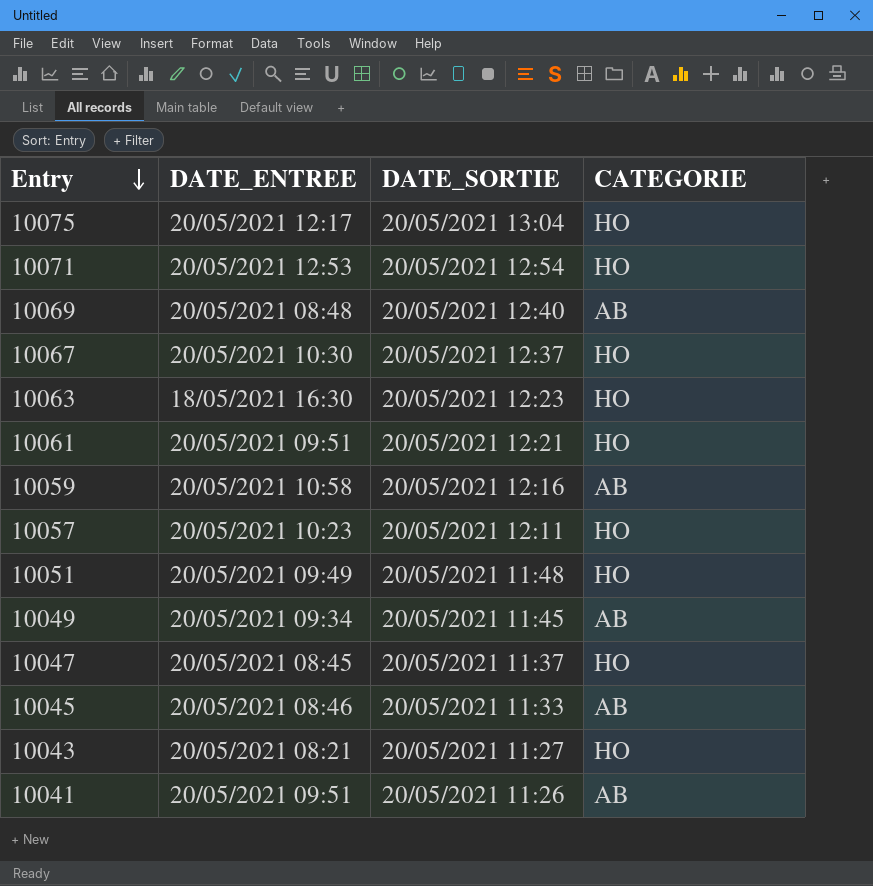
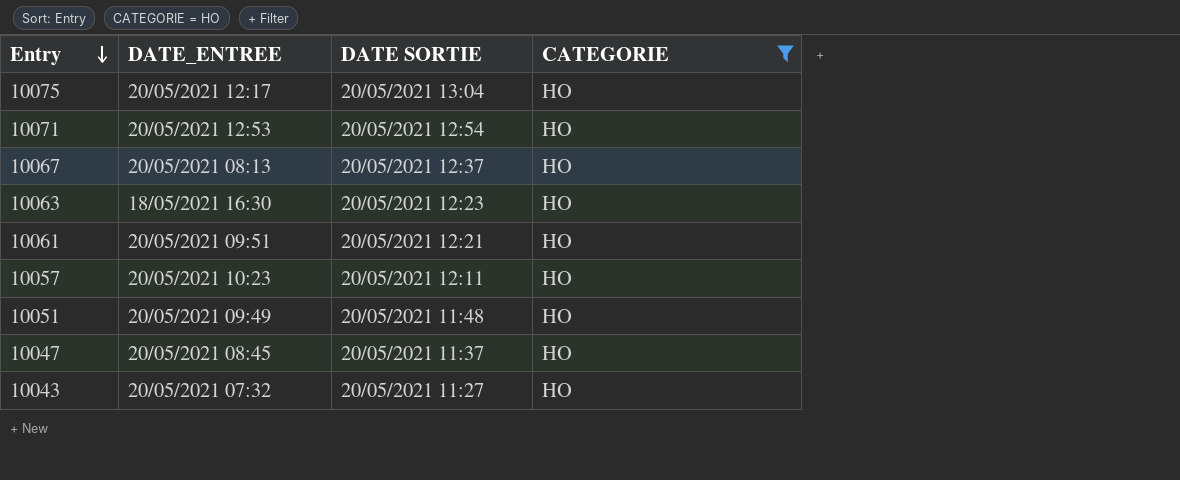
filter: none -> CATEGORIE = HO
column name: DATE_SORTIE -> DATE SORTIE
10067 | DATE_ENTREE: 20/05/2021 10:30 -> 20/05/2021 08:13
10043 | DATE_ENTREE: 20/05/2021 08:21 -> 20/05/2021 07:32

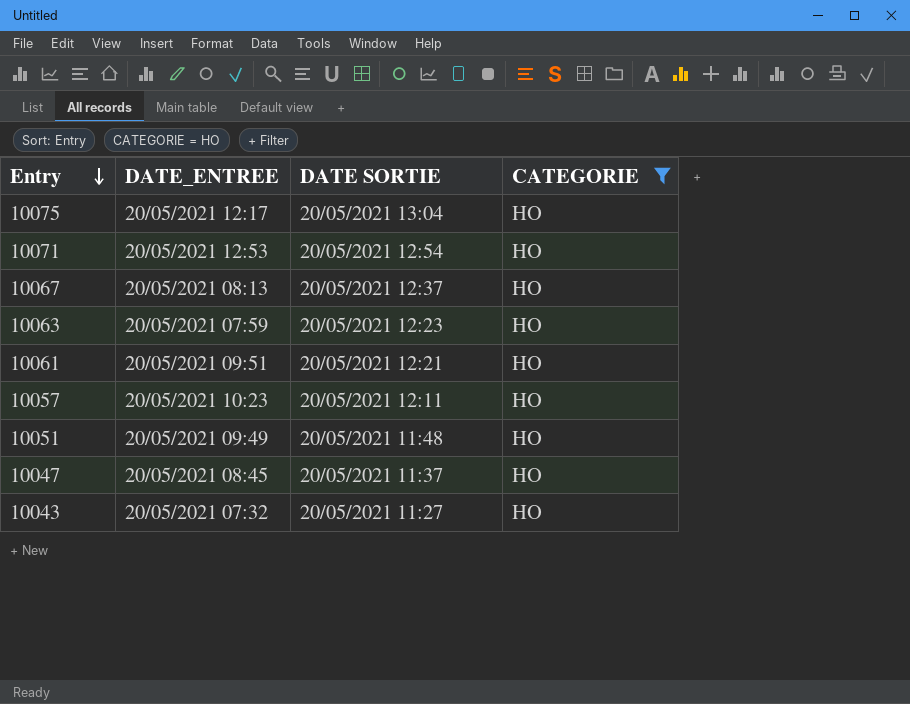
10063 | DATE_ENTREE: 18/05/2021 16:30 -> 20/05/2021 07:59

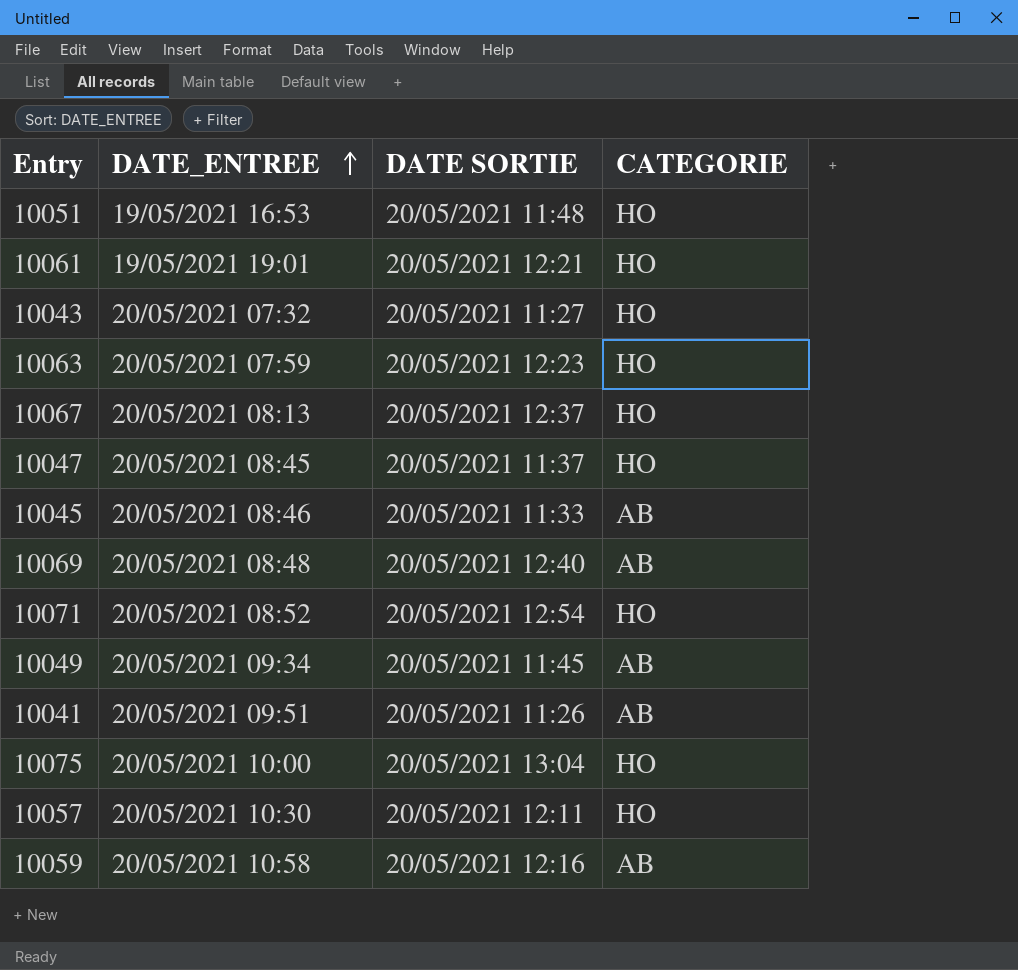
filter: CATEGORIE = HO -> none
row order: Entry descending -> DATE_ENTREE ascending
10051 | DATE_ENTREE: 20/05/2021 09:49 -> 19/05/2021 16:53
10061 | DATE_ENTREE: 20/05/2021 09:51 -> 19/05/2021 19:01
10071 | DATE_ENTREE: 20/05/2021 12:53 -> 20/05/2021 08:52
10075 | DATE_ENTREE: 20/05/2021 12:17 -> 20/05/2021 10:00
10057 | DATE_ENTREE: 20/05/2021 10:23 -> 20/05/2021 10:30

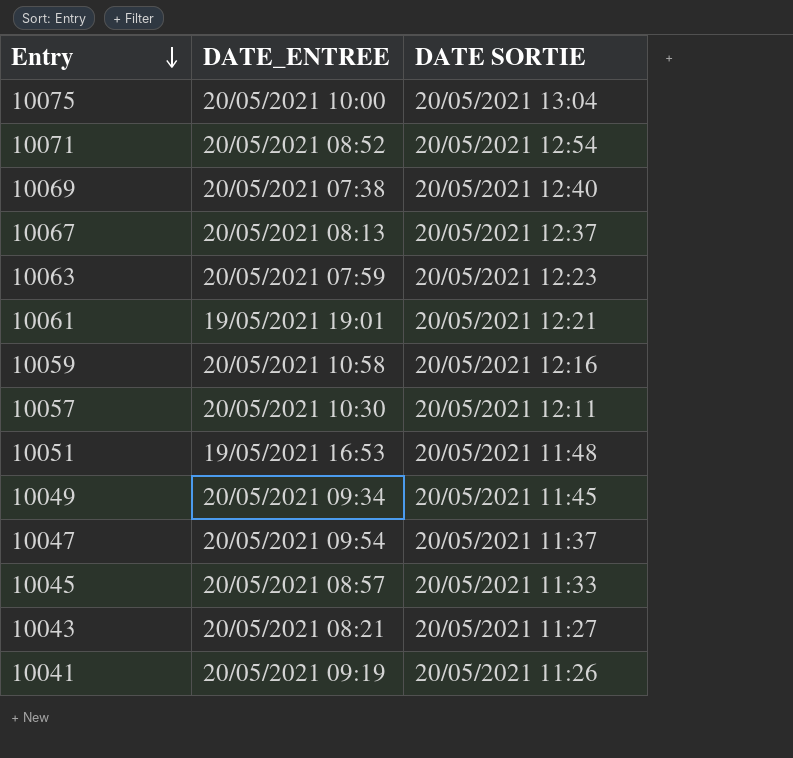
row order: DATE_ENTREE ascending -> Entry descending
column CATEGORIE | position: 4 -> none
10069 | DATE_ENTREE: 20/05/2021 08:48 -> 20/05/2021 07:38
10047 | DATE_ENTREE: 20/05/2021 08:45 -> 20/05/2021 09:54
10045 | DATE_ENTREE: 20/05/2021 08:46 -> 20/05/2021 08:57
10043 | DATE_ENTREE: 20/05/2021 07:32 -> 20/05/2021 08:21
10041 | DATE_ENTREE: 20/05/2021 09:51 -> 20/05/2021 09:19

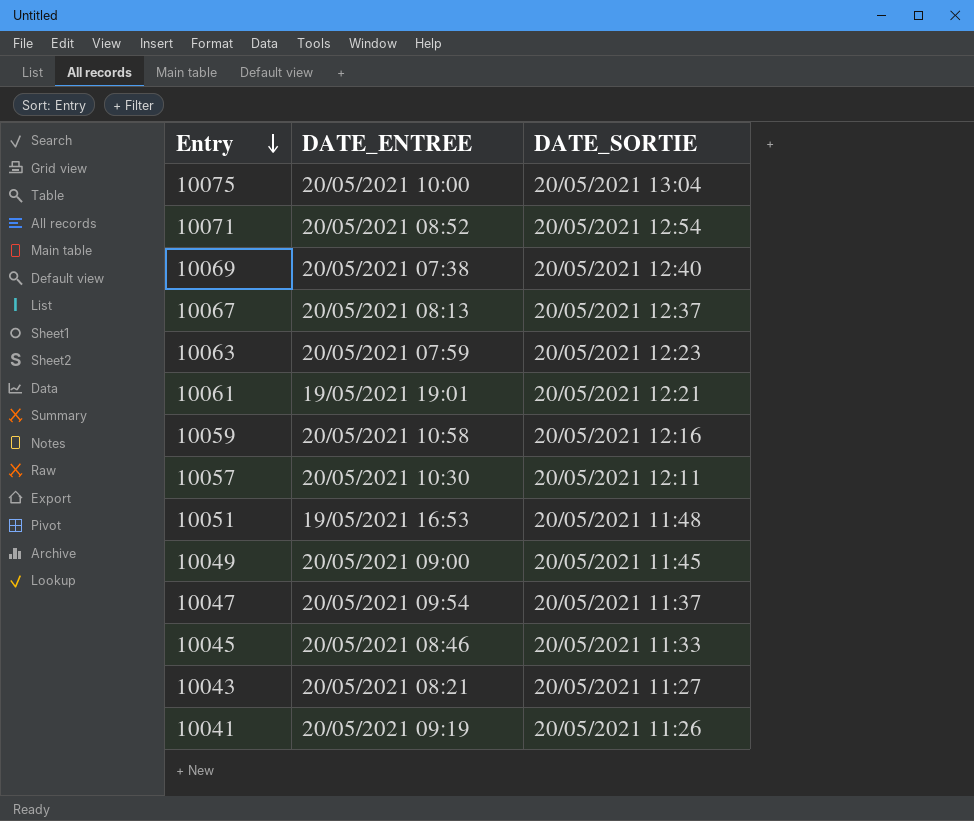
column name: DATE SORTIE -> DATE_SORTIE
10049 | DATE_ENTREE: 20/05/2021 09:34 -> 20/05/2021 09:00
10045 | DATE_ENTREE: 20/05/2021 08:57 -> 20/05/2021 08:46

